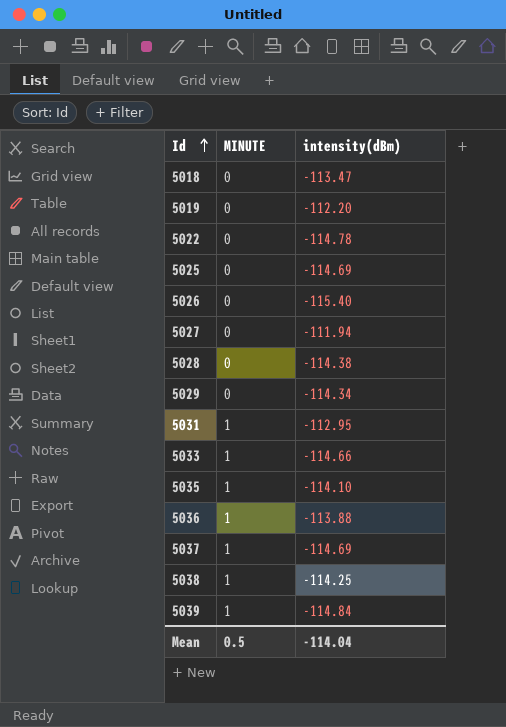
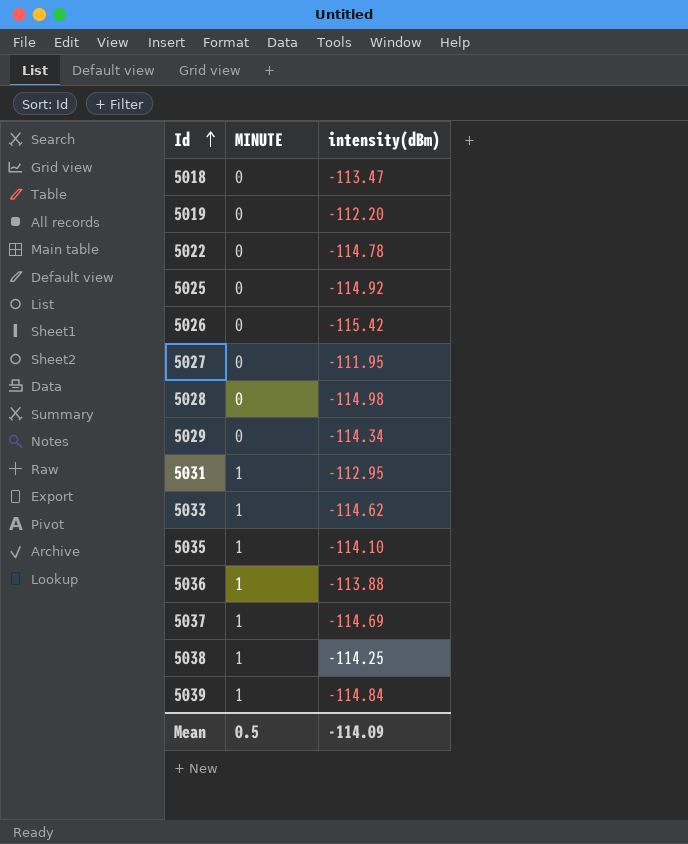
5025 | intensity(dBm): -114.69 -> -114.92
5026 | intensity(dBm): -115.40 -> -115.42
5027 | intensity(dBm): -111.94 -> -111.95
5028 | intensity(dBm): -114.38 -> -114.98
5033 | intensity(dBm): -114.66 -> -114.62
Mean | intensity(dBm): -114.04 -> -114.09

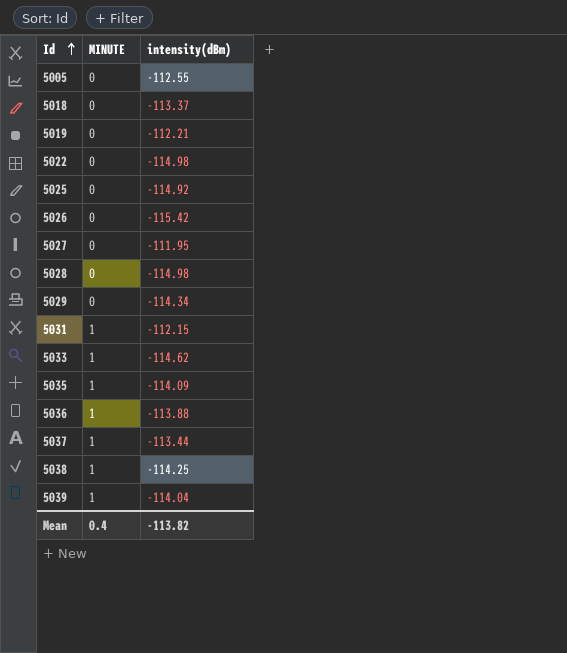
row 5005: none -> 0 | -112.55
5018 | intensity(dBm): -113.47 -> -113.37
5019 | intensity(dBm): -112.20 -> -112.21
5022 | intensity(dBm): -114.78 -> -114.98
5031 | intensity(dBm): -112.95 -> -112.15
5035 | intensity(dBm): -114.10 -> -114.09
5037 | intensity(dBm): -114.69 -> -113.44
5039 | intensity(dBm): -114.84 -> -114.04
Mean | MINUTE: 0.5 -> 0.4
Mean | intensity(dBm): -114.09 -> -113.82

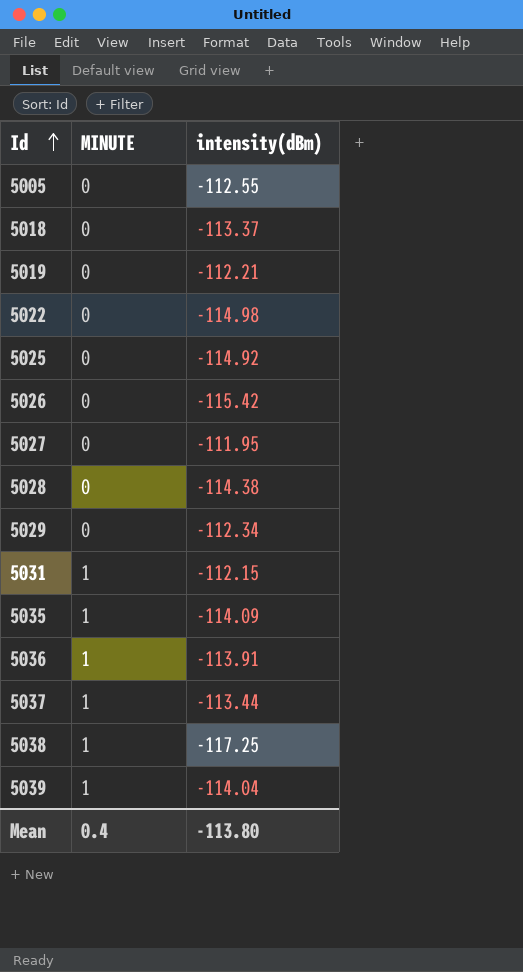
row 5033: 1 | -114.62 -> none
5028 | intensity(dBm): -114.98 -> -114.38
5029 | intensity(dBm): -114.34 -> -112.34
5036 | intensity(dBm): -113.88 -> -113.91
5038 | intensity(dBm): -114.25 -> -117.25
Mean | intensity(dBm): -113.82 -> -113.80

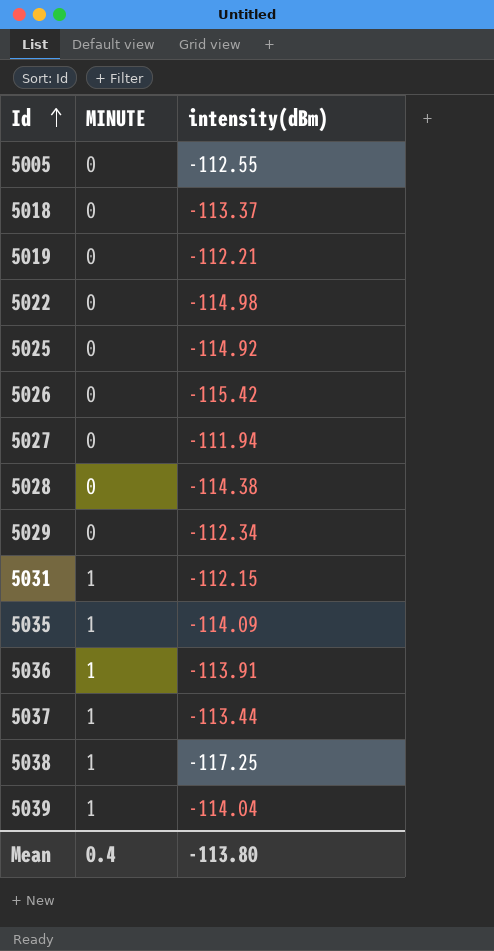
5027 | intensity(dBm): -111.95 -> -111.94

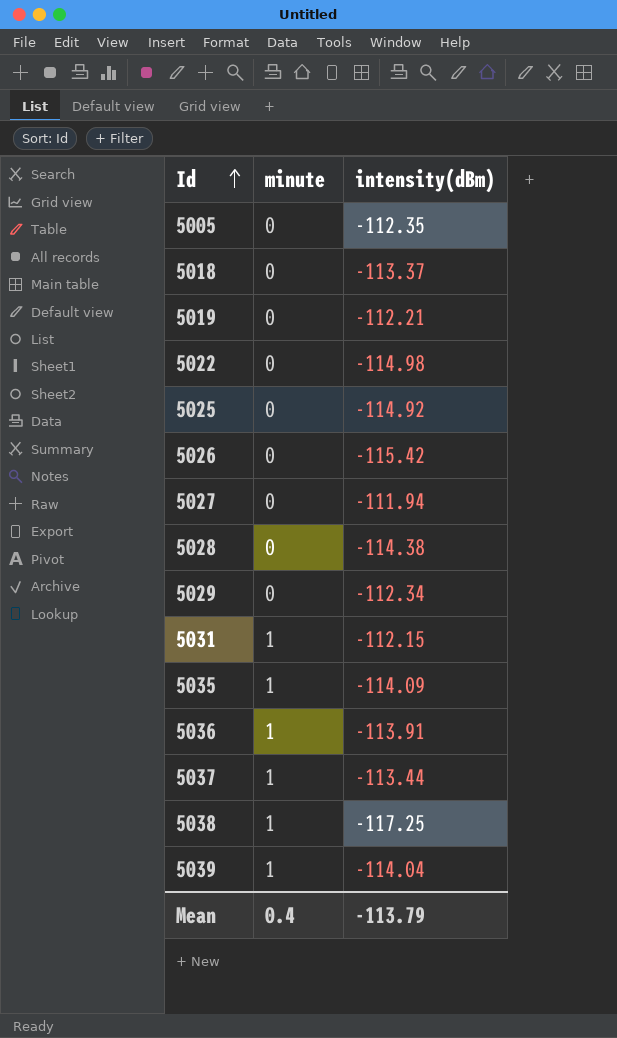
column name: MINUTE -> minute
5005 | intensity(dBm): -112.55 -> -112.35
Mean | intensity(dBm): -113.80 -> -113.79

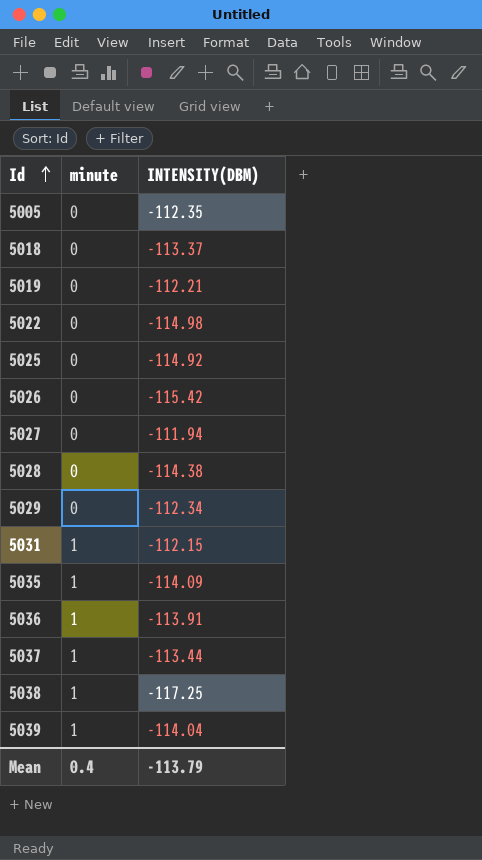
column name: intensity(dBm) -> INTENSITY(DBM)

